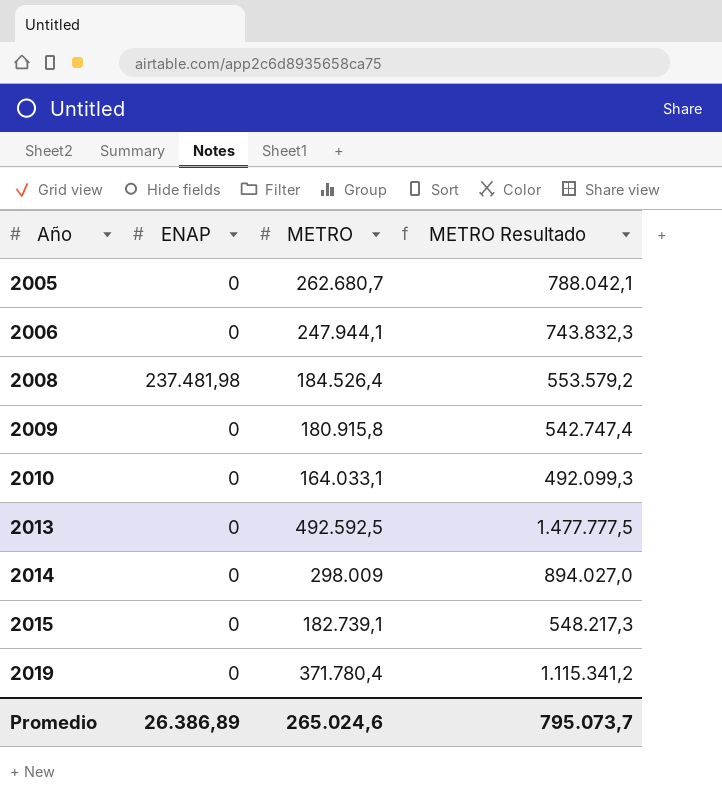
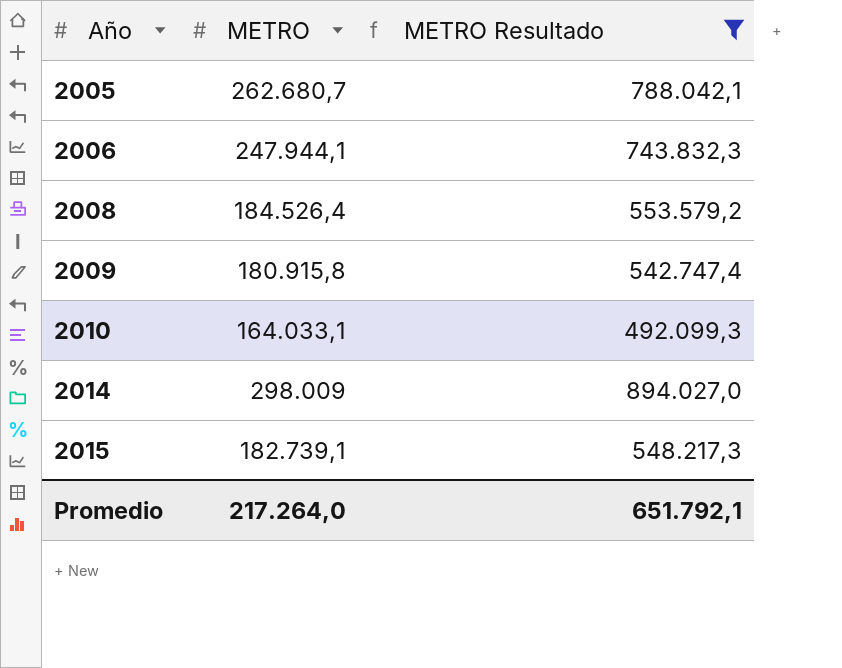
filter: none -> METRO Resultado <= 894.027,0
column ENAP | position: 2 -> none
Promedio | METRO: 265.024,6 -> 217.264,0
Promedio | METRO Resultado: 795.073,7 -> 651.792,1

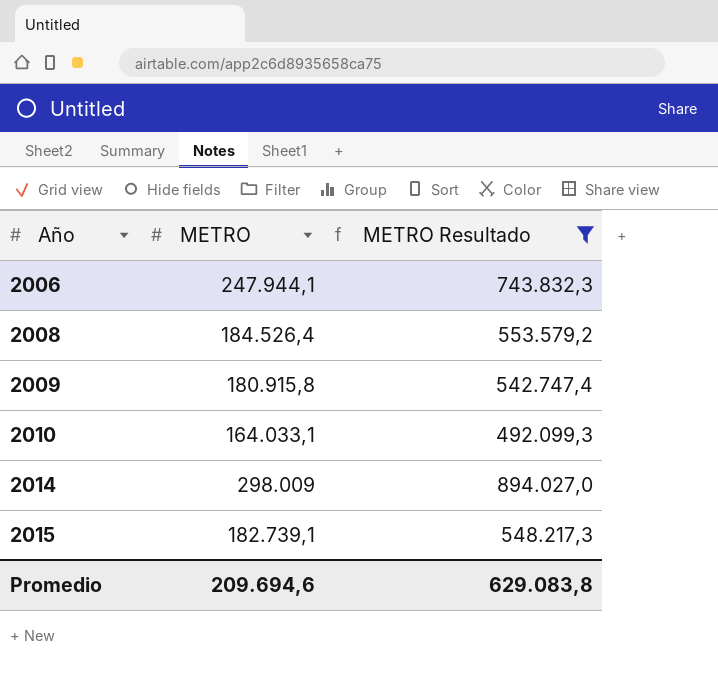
row 2005: 262.680,7 | 788.042,1 -> none
Promedio | METRO: 217.264,0 -> 209.694,6
Promedio | METRO Resultado: 651.792,1 -> 629.083,8

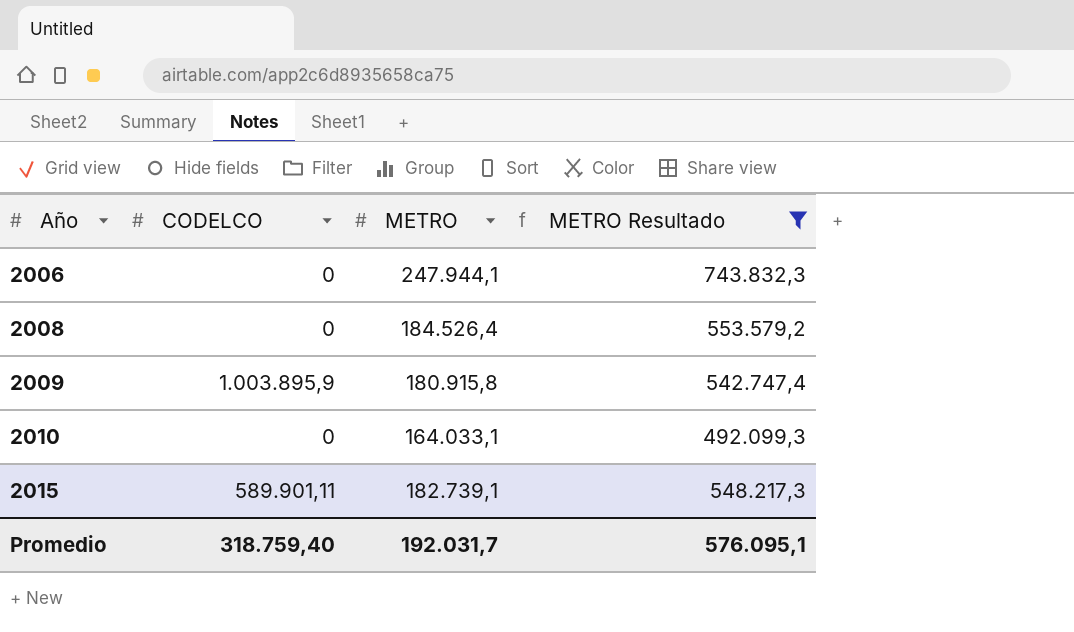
column CODELCO | position: none -> 2
row 2014: 298.009 | 894.027,0 -> none
Promedio | METRO: 209.694,6 -> 192.031,7
Promedio | METRO Resultado: 629.083,8 -> 576.095,1

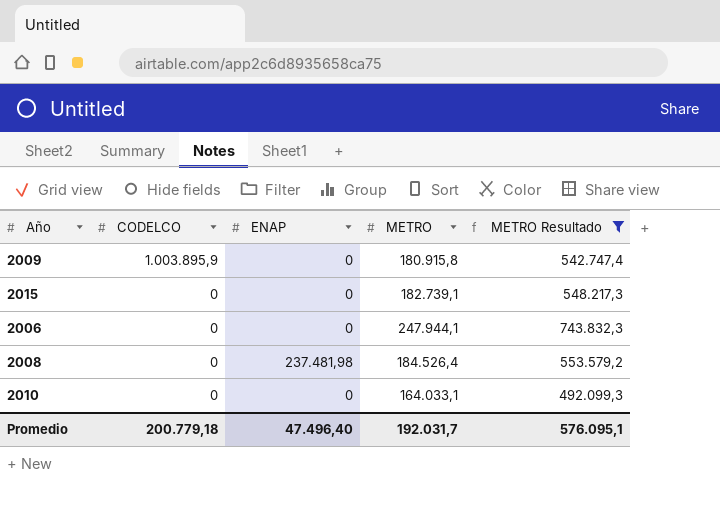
row order: Año ascending -> CODELCO descending
column ENAP | position: none -> 3
2015 | CODELCO: 589.901,11 -> 0
Promedio | CODELCO: 318.759,40 -> 200.779,18

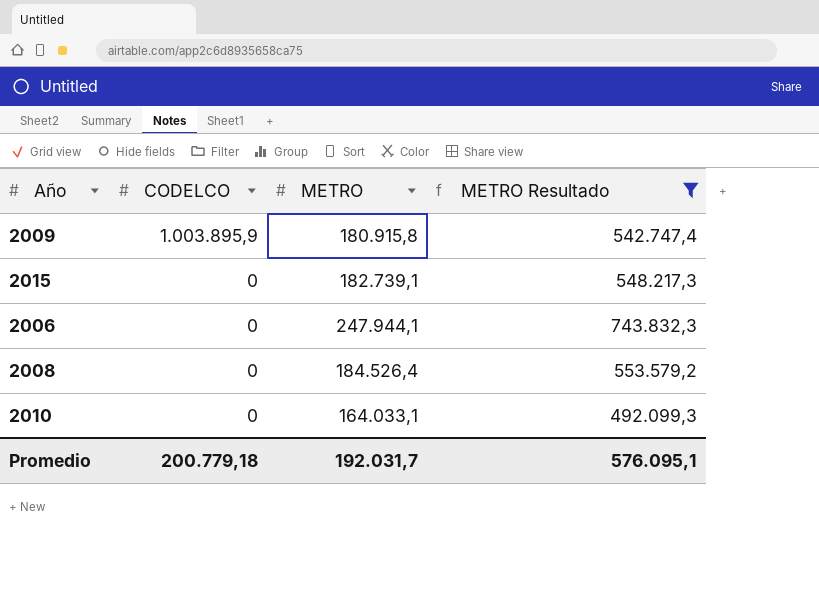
column ENAP | position: 3 -> none

